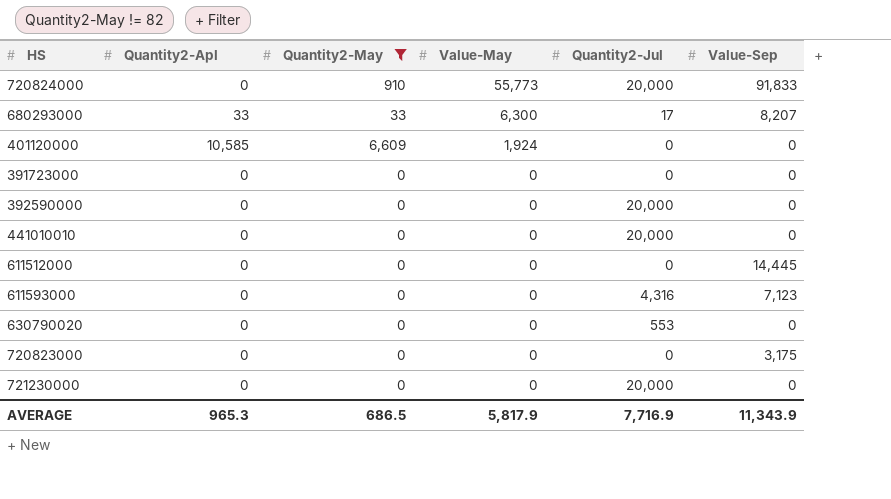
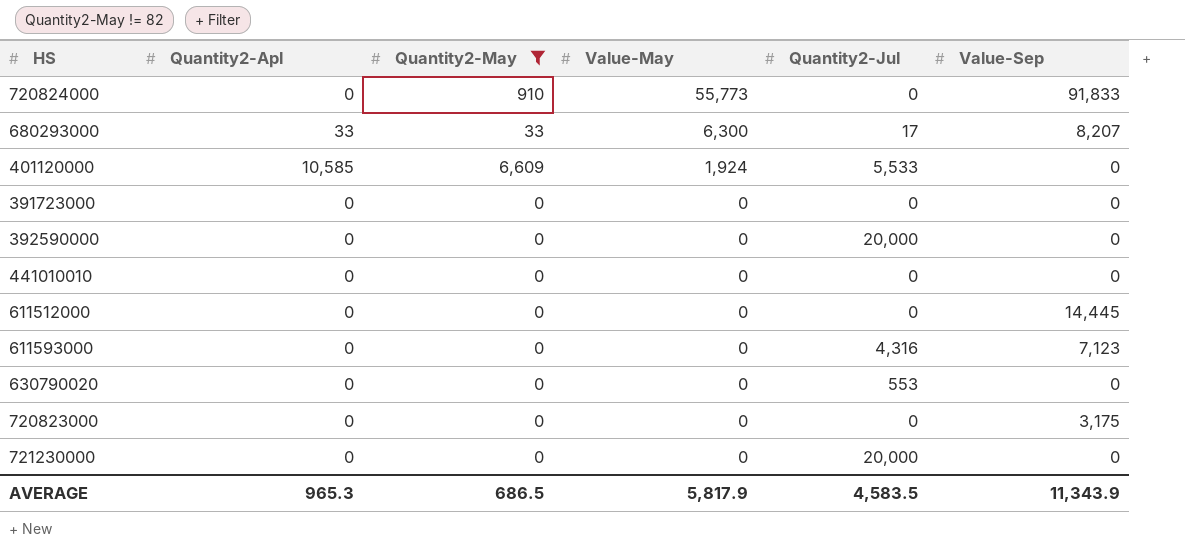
720824000 | Quantity2-Jul: 20,000 -> 0
401120000 | Quantity2-Jul: 0 -> 5,533
441010010 | Quantity2-Jul: 20,000 -> 0
AVERAGE | Quantity2-Jul: 7,716.9 -> 4,583.5

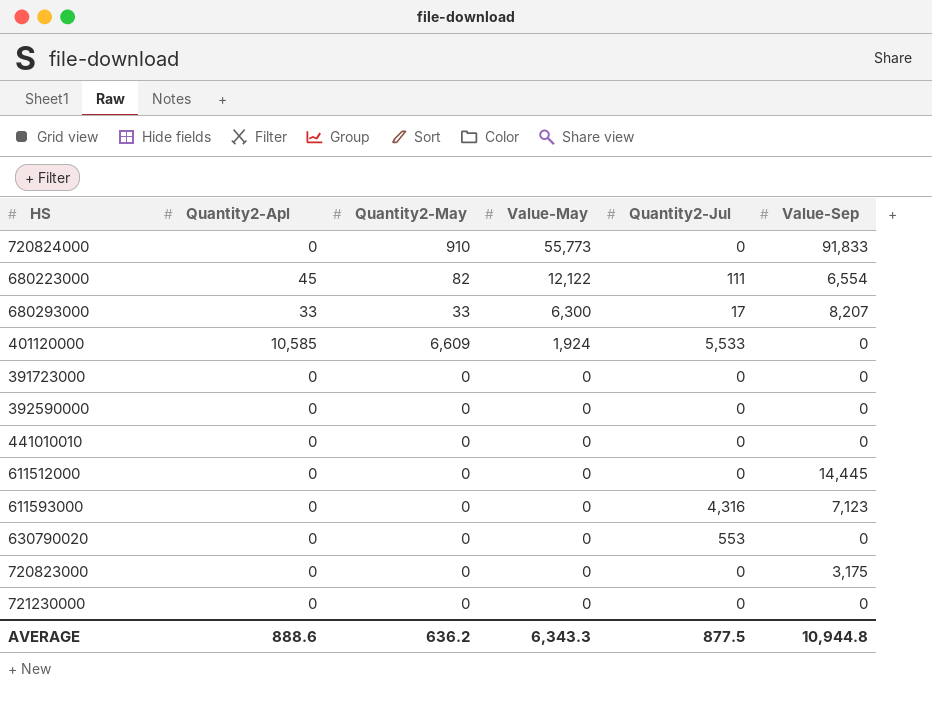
filter: Quantity2-May != 82 -> none
392590000 | Quantity2-Jul: 20,000 -> 0
721230000 | Quantity2-Jul: 20,000 -> 0
AVERAGE | Quantity2-Apl: 965.3 -> 888.6
AVERAGE | Quantity2-May: 686.5 -> 636.2
AVERAGE | Value-May: 5,817.9 -> 6,343.3
AVERAGE | Quantity2-Jul: 4,583.5 -> 877.5
AVERAGE | Value-Sep: 11,343.9 -> 10,944.8

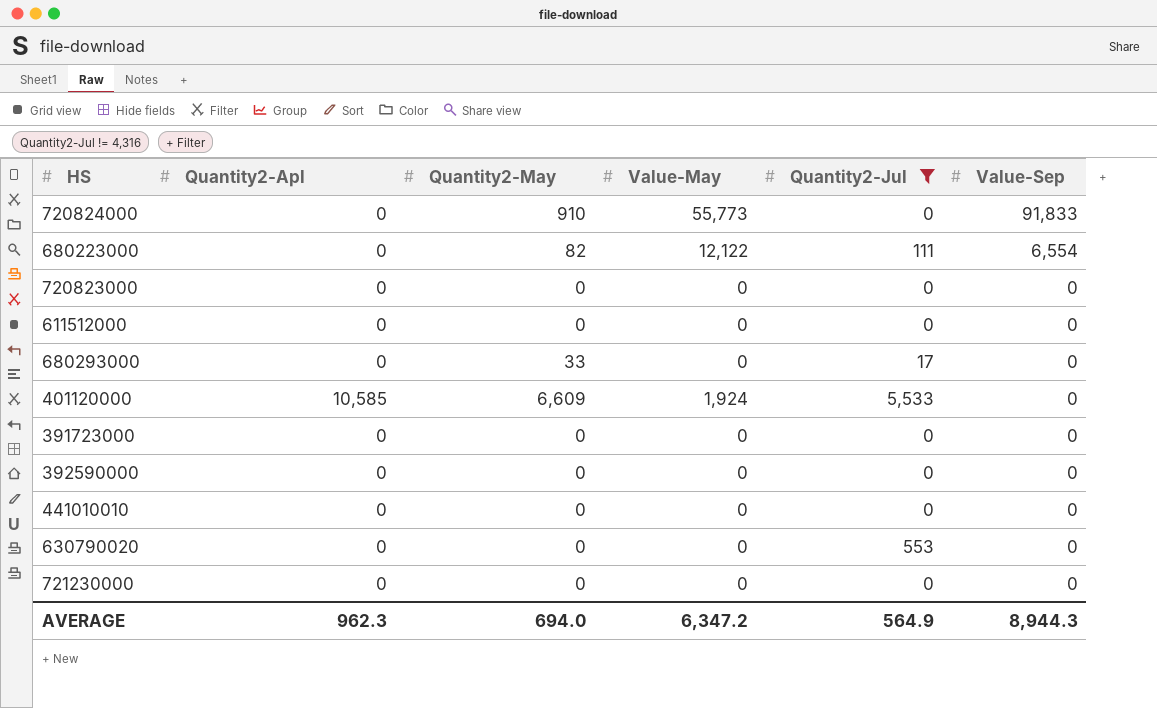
filter: none -> Quantity2-Jul != 4,316
row order: Value-May descending -> Value-Sep descending
680223000 | Quantity2-Apl: 45 -> 0
720823000 | Value-Sep: 3,175 -> 0
611512000 | Value-Sep: 14,445 -> 0
680293000 | Quantity2-Apl: 33 -> 0
680293000 | Value-May: 6,300 -> 0
680293000 | Value-Sep: 8,207 -> 0
AVERAGE | Quantity2-Apl: 888.6 -> 962.3
AVERAGE | Quantity2-May: 636.2 -> 694.0
AVERAGE | Value-May: 6,343.3 -> 6,347.2
AVERAGE | Quantity2-Jul: 877.5 -> 564.9
AVERAGE | Value-Sep: 10,944.8 -> 8,944.3

